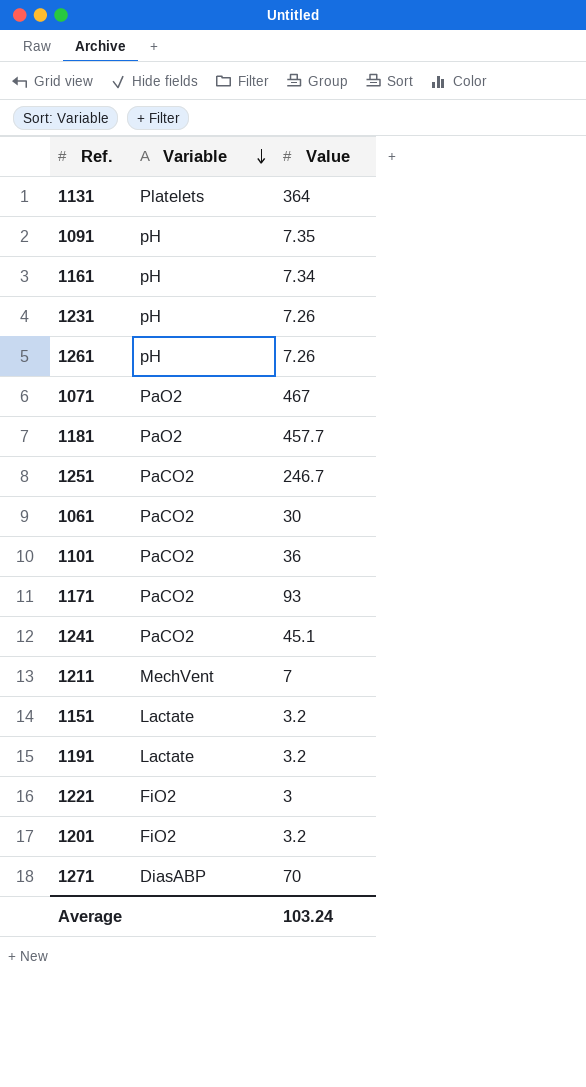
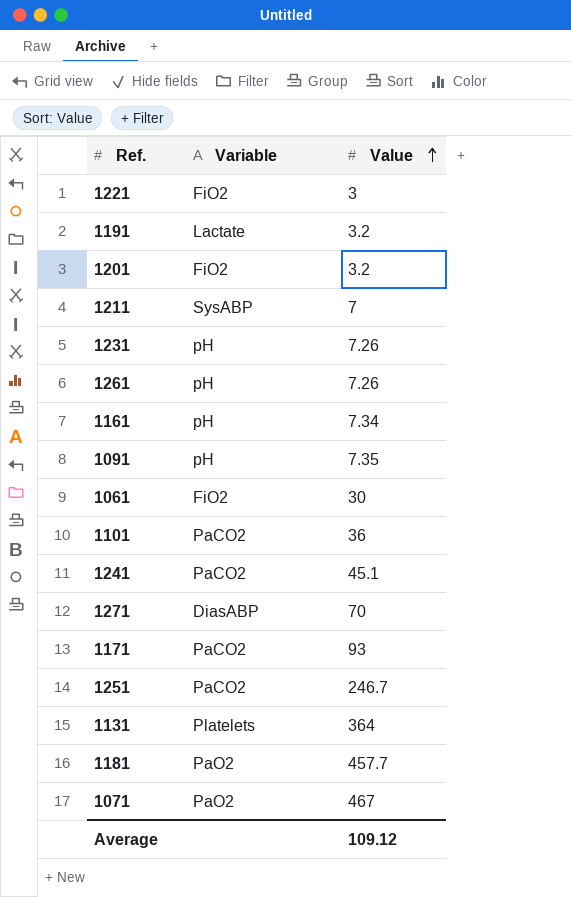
row order: Variable descending -> Value ascending
row 1151: Lactate | 3.2 -> none
1211 | Variable: MechVent -> SysABP
1061 | Variable: PaCO2 -> FiO2
Average | Value: 103.24 -> 109.12

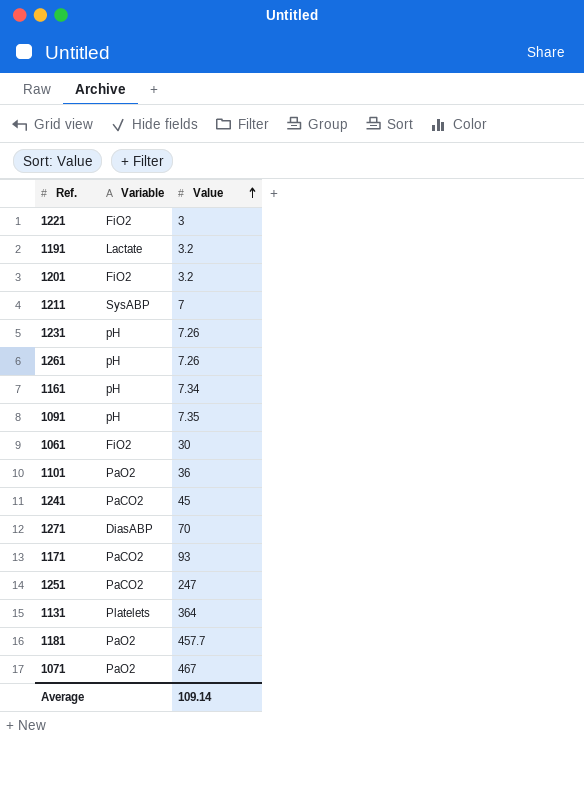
1101 | Variable: PaCO2 -> PaO2
1241 | Value: 45.1 -> 45
1251 | Value: 246.7 -> 247
Average | Value: 109.12 -> 109.14

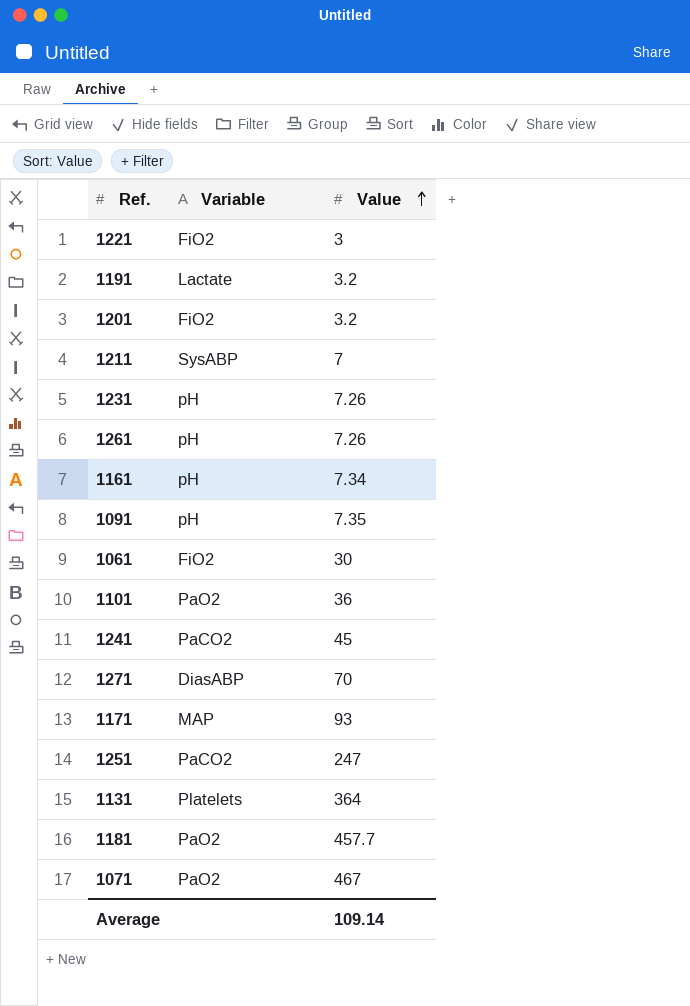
1171 | Variable: PaCO2 -> MAP

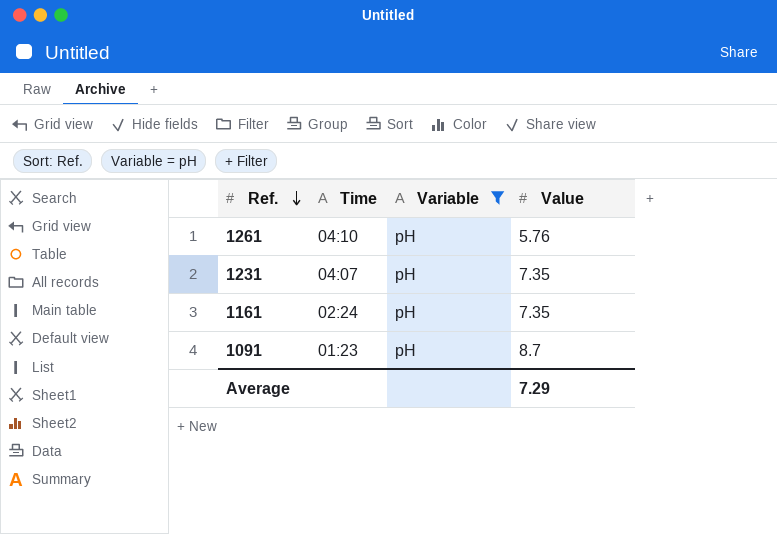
filter: none -> Variable = pH
row order: Value ascending -> Ref. descending
column Time | position: none -> 2
1261 | Value: 7.26 -> 5.76
1231 | Value: 7.26 -> 7.35
1161 | Value: 7.34 -> 7.35
1091 | Value: 7.35 -> 8.7
Average | Value: 109.14 -> 7.29

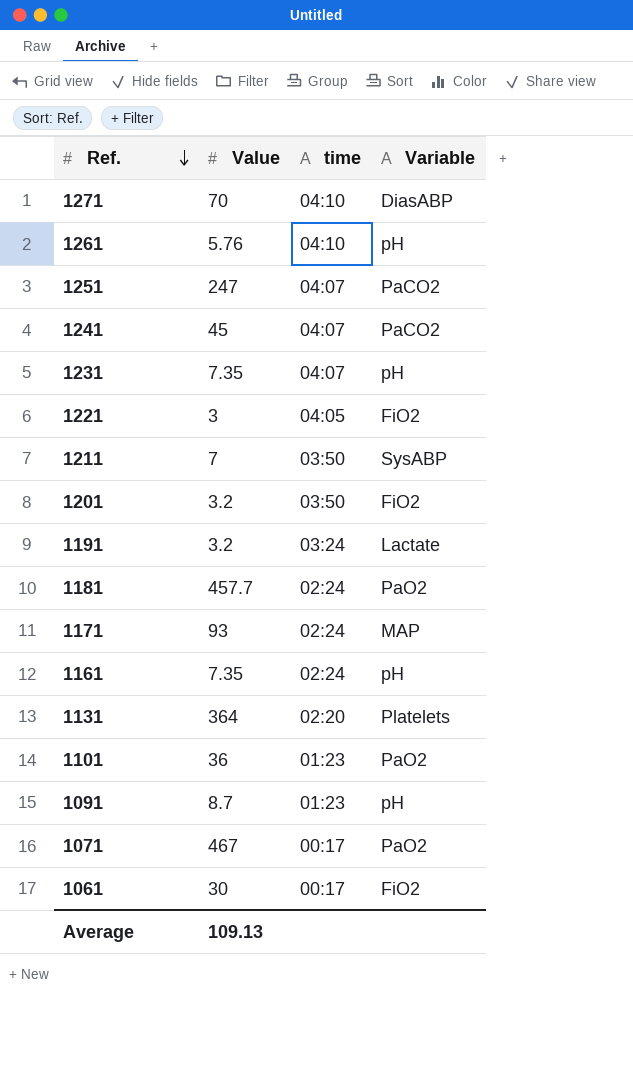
filter: Variable = pH -> none
column Value | position: 4 -> 2
column name: Time -> time
Average | Value: 7.29 -> 109.13

